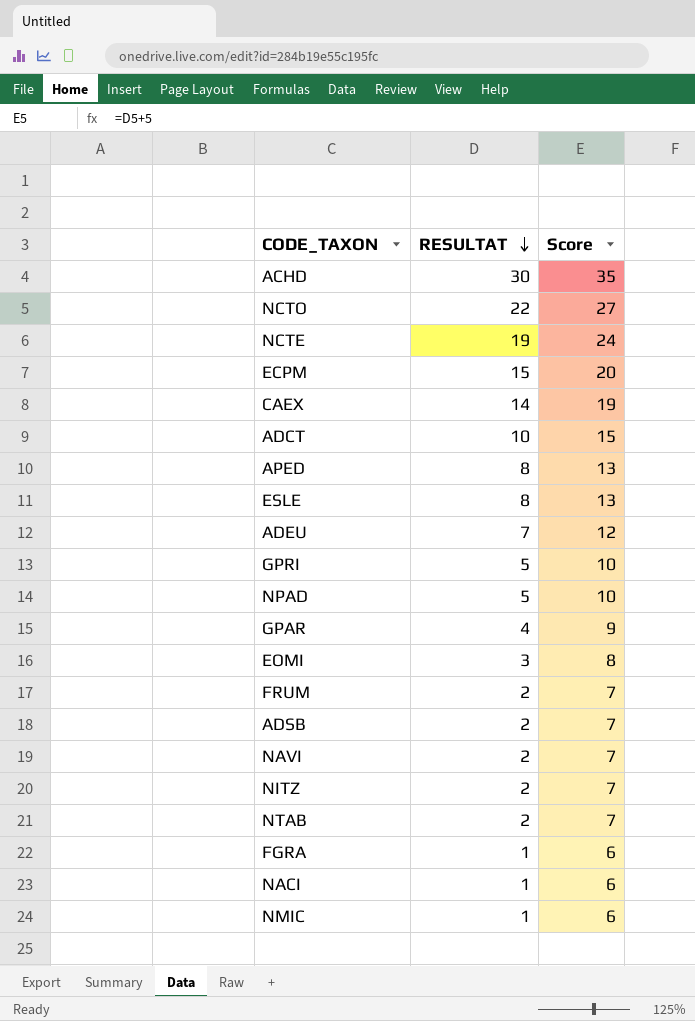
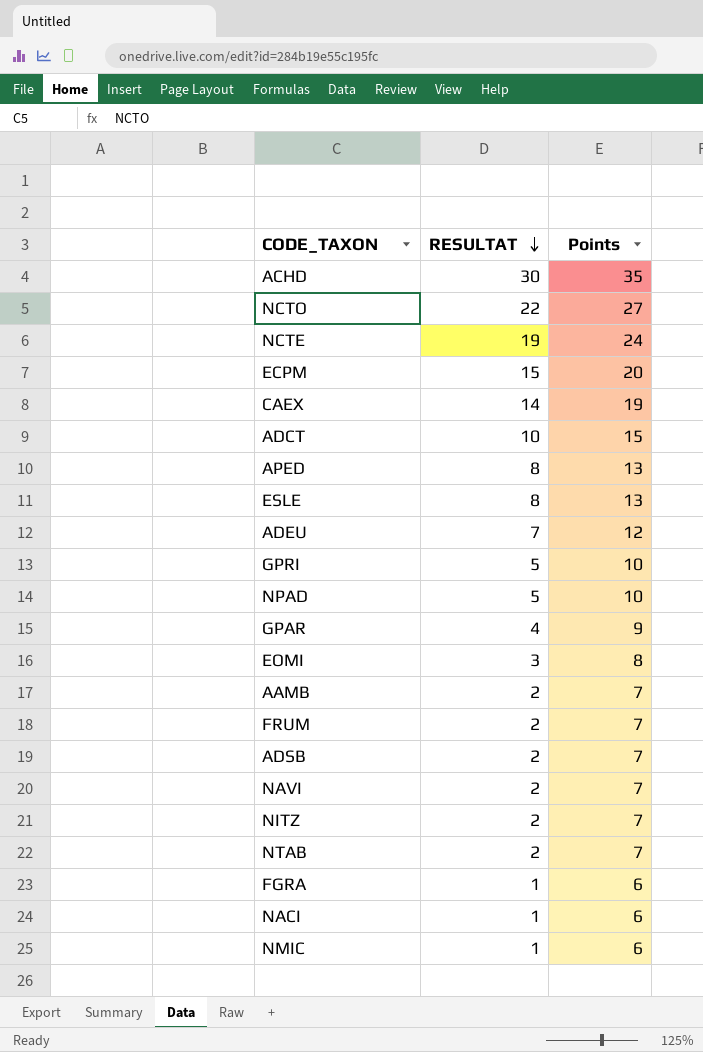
column name: Score -> Points
row AAMB: none -> 2 | 7

